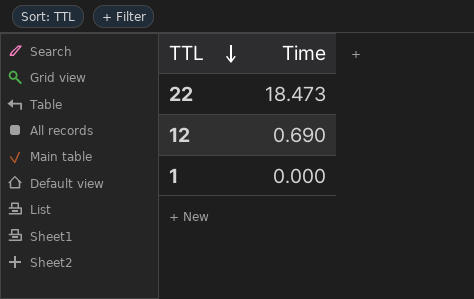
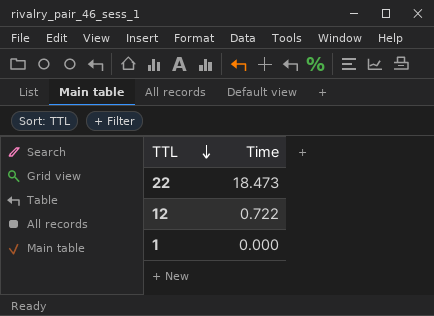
12 | Time: 0.690 -> 0.722

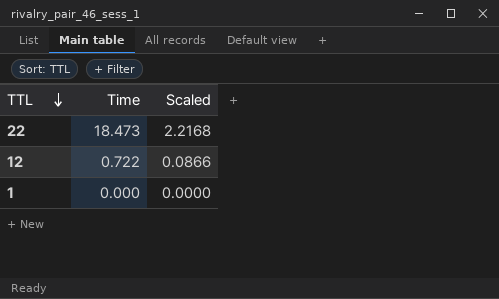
column Scaled | formula: none -> [Time] * 0.12

